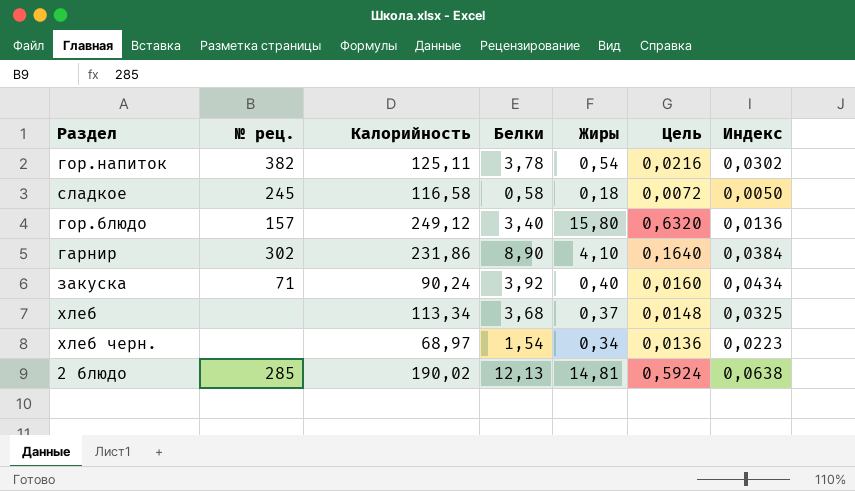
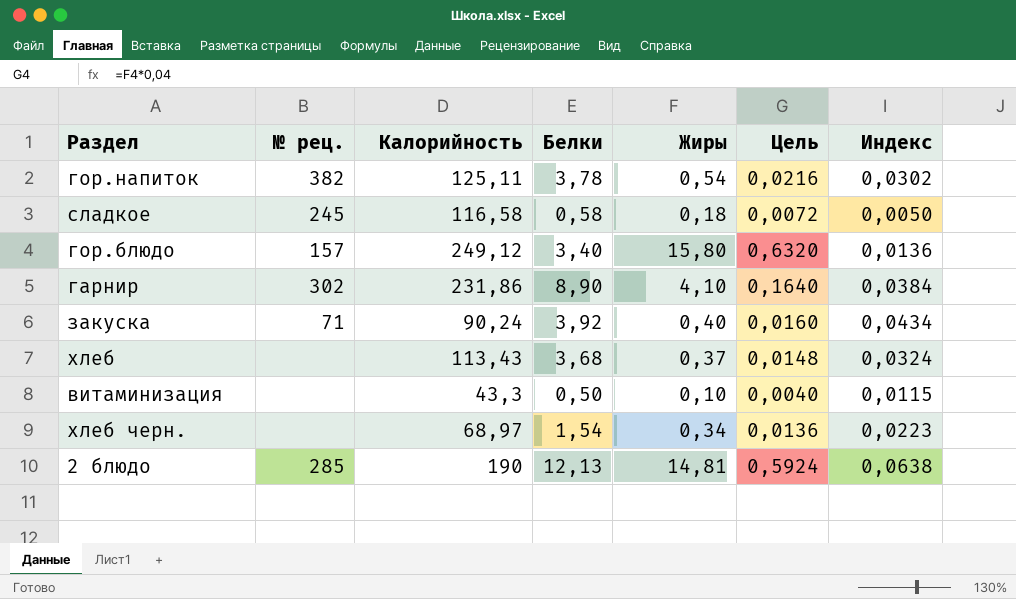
хлеб | Калорийность: 113,34 -> 113,43
хлеб | Индекс: 0,0325 -> 0,0324
row витаминизация: none -> none | 43,3 | 0,50 | 0,10 | 0,0040 | 0,0115
2 блюдо | Калорийность: 190,02 -> 190

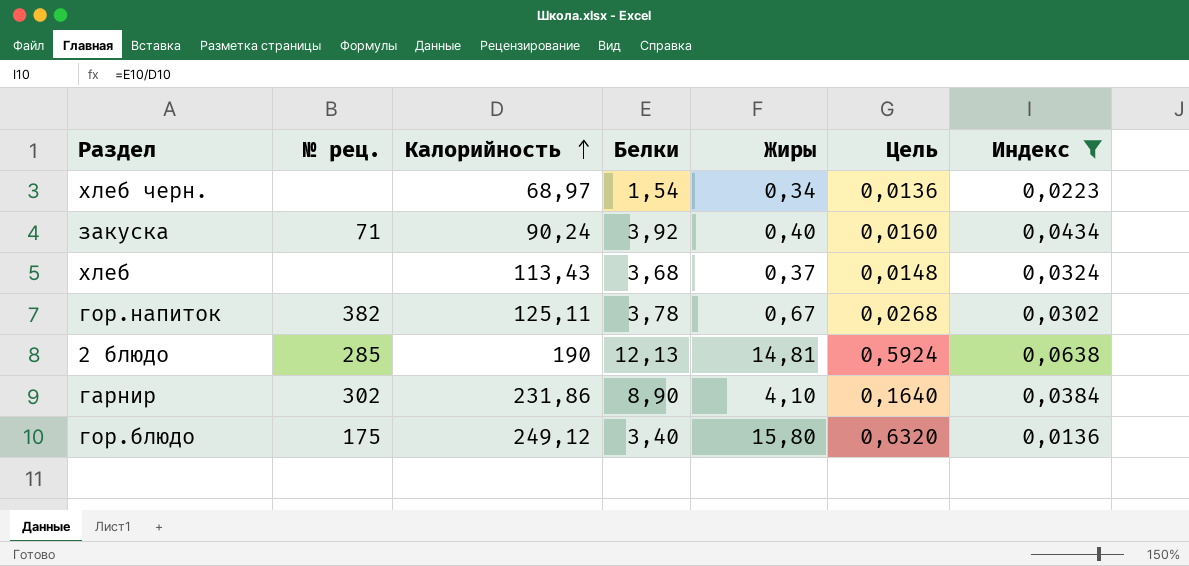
filter: none -> Индекс >= 0,0136
row order: none -> Калорийность ascending
гор.напиток | Жиры: 0,54 -> 0,67
гор.напиток | Цель: 0,0216 -> 0,0268
гор.блюдо | № рец.: 157 -> 175

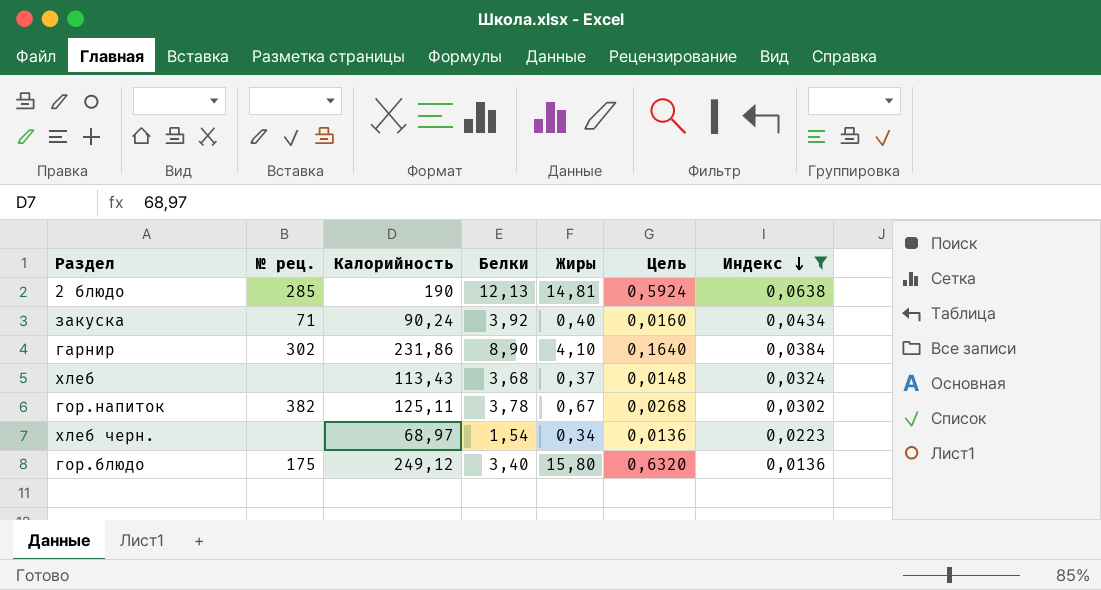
row order: Калорийность ascending -> Индекс descending

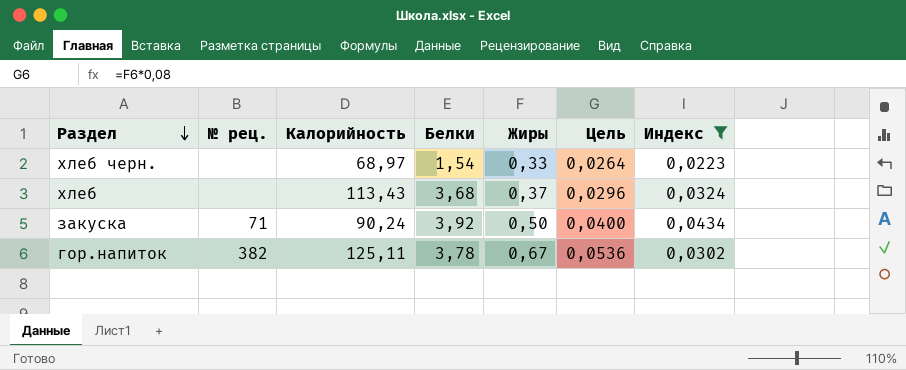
row order: Индекс descending -> Раздел descending
column Цель | formula: [Жиры] * 0,04 -> [Жиры] * 0,08
row 2 блюдо: 285 | 190 | 12,13 | 14,81 | 0,5924 | 0,0638 -> none
row гарнир: 302 | 231,86 | 8,90 | 4,10 | 0,1640 | 0,0384 -> none
row гор.блюдо: 175 | 249,12 | 3,40 | 15,80 | 0,6320 | 0,0136 -> none
хлеб черн. | Жиры: 0,34 -> 0,33
закуска | Жиры: 0,40 -> 0,50

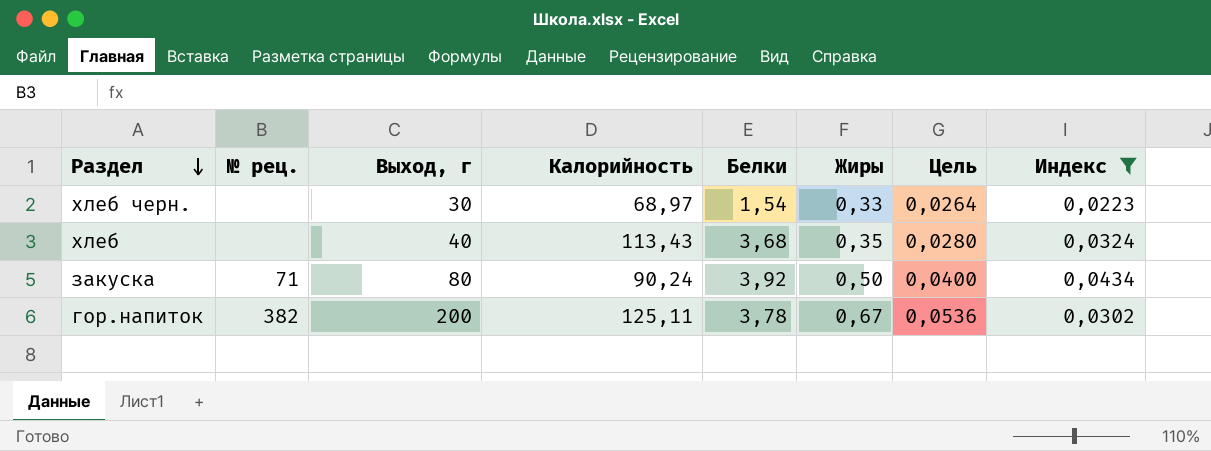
column Выход, г | position: none -> 3
хлеб | Жиры: 0,37 -> 0,35
хлеб | Цель: 0,0296 -> 0,0280

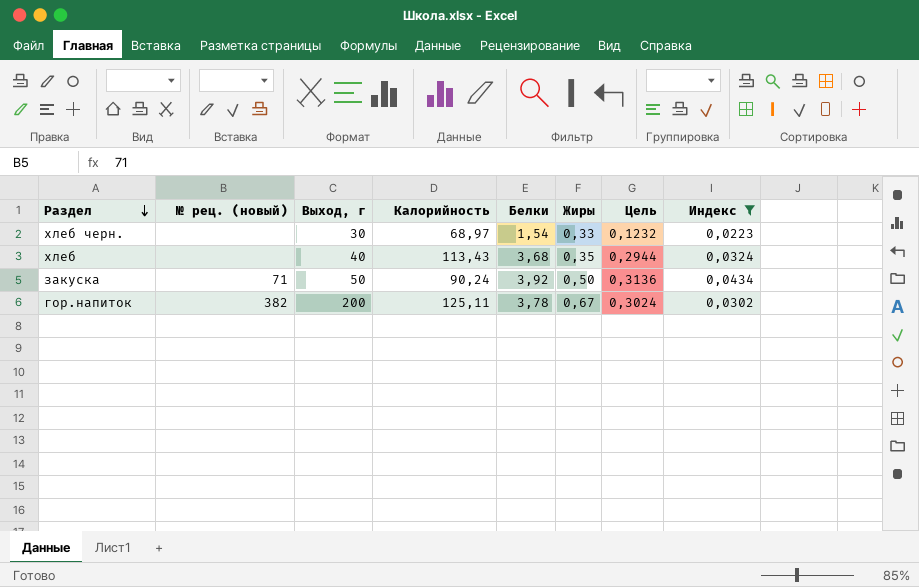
column name: № рец. -> № рец. (новый)
column Цель | formula: [Жиры] * 0,08 -> [Белки] * 0,08
закуска | Выход, г: 80 -> 50

